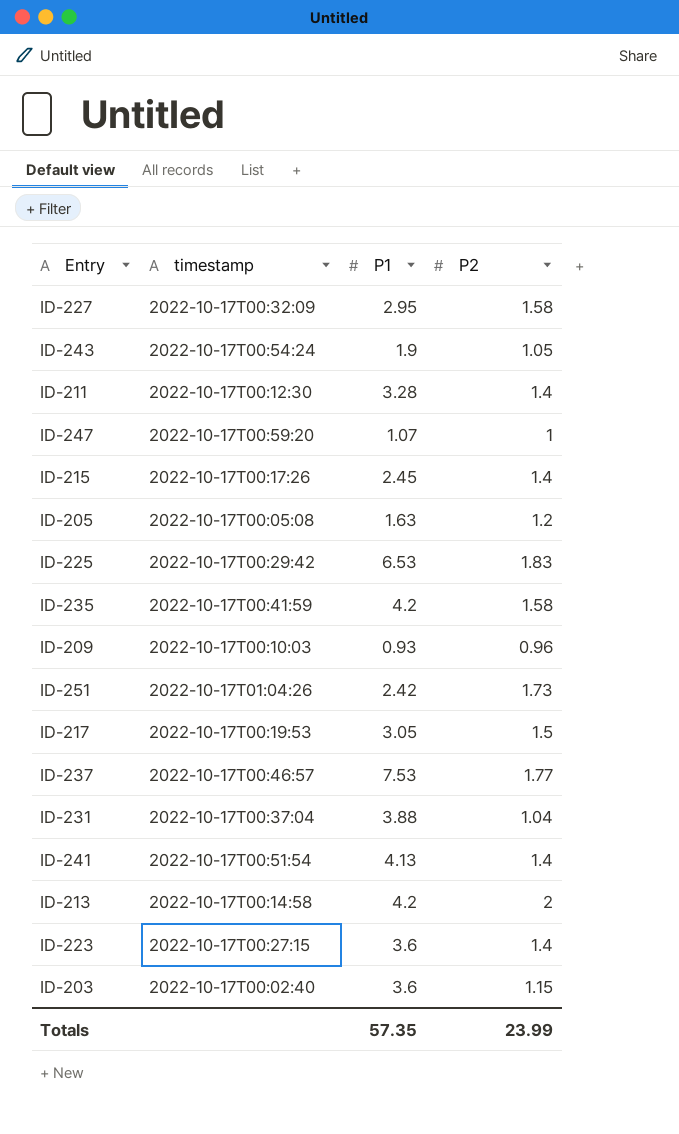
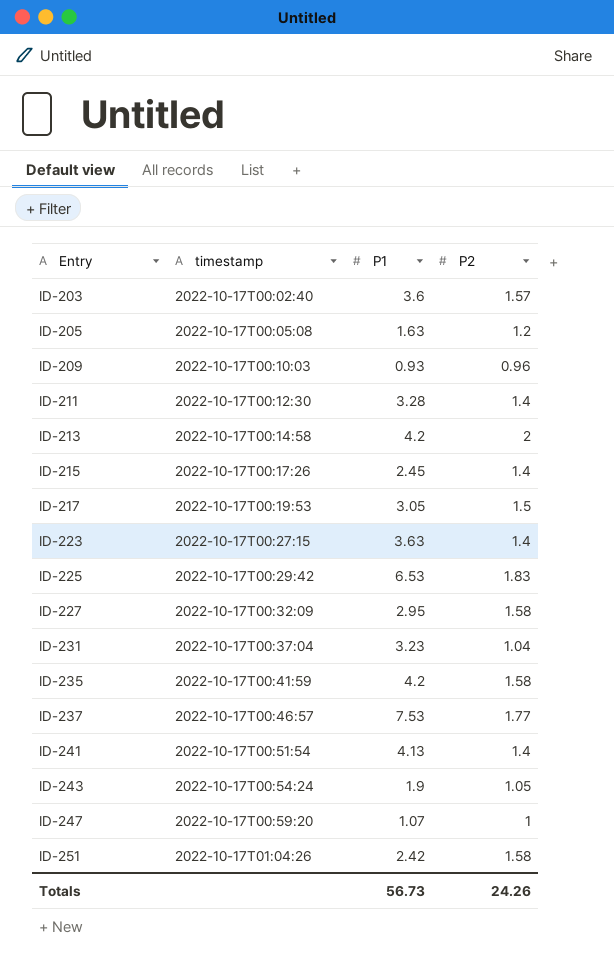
row order: none -> Entry ascending
ID-203 | P2: 1.15 -> 1.57
ID-223 | P1: 3.6 -> 3.63
ID-231 | P1: 3.88 -> 3.23
ID-251 | P2: 1.73 -> 1.58
Totals | P1: 57.35 -> 56.73
Totals | P2: 23.99 -> 24.26

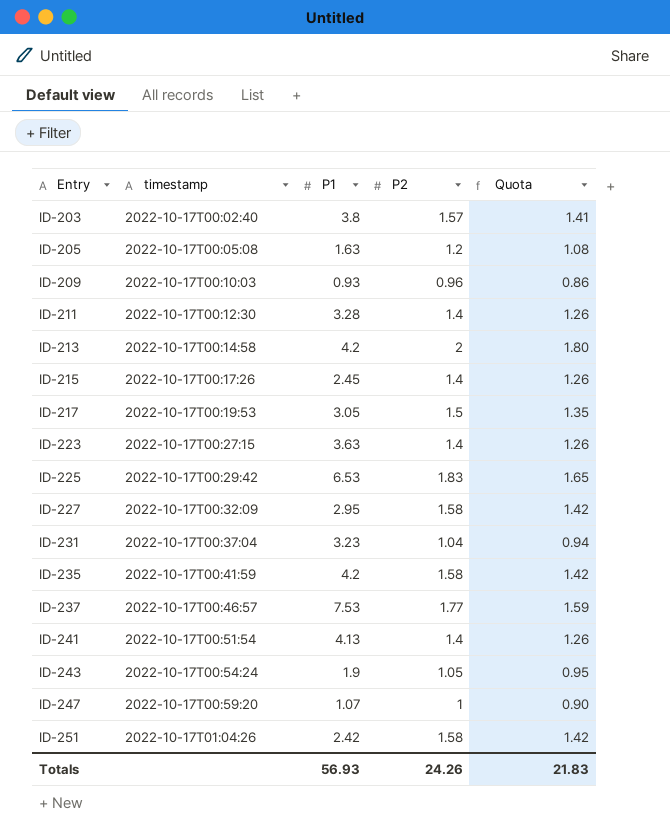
column Quota | formula: none -> [P2] * 0.9
ID-203 | P1: 3.6 -> 3.8
Totals | P1: 56.73 -> 56.93

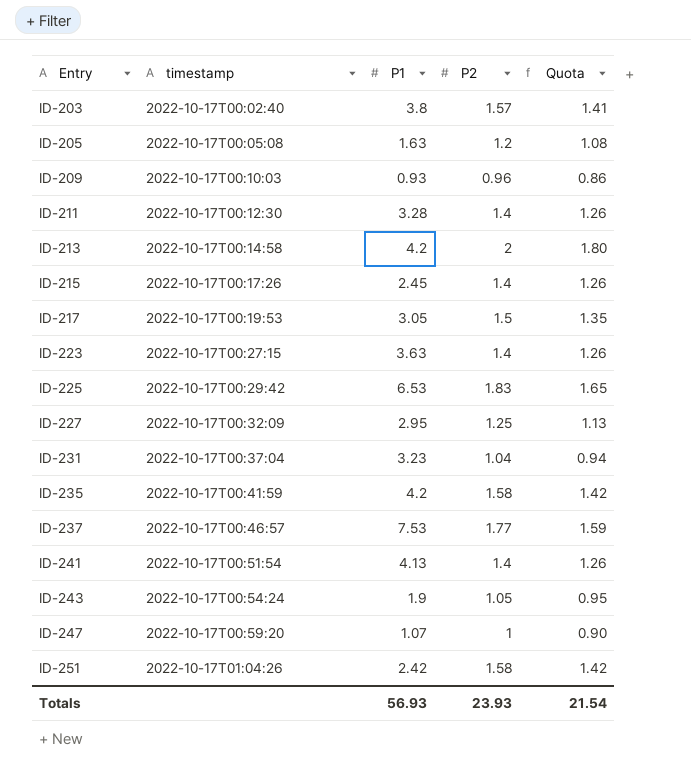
ID-227 | P2: 1.58 -> 1.25
ID-227 | Quota: 1.42 -> 1.13
Totals | P2: 24.26 -> 23.93
Totals | Quota: 21.83 -> 21.54

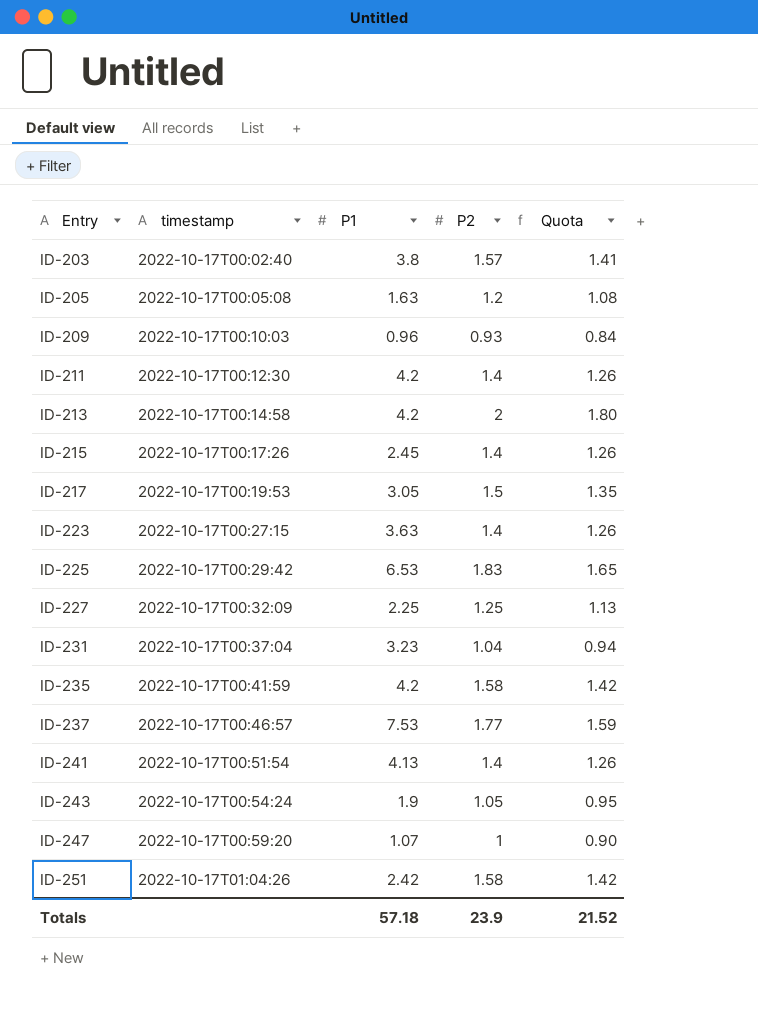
ID-209 | P1: 0.93 -> 0.96
ID-209 | P2: 0.96 -> 0.93
ID-209 | Quota: 0.86 -> 0.84
ID-211 | P1: 3.28 -> 4.2
ID-227 | P1: 2.95 -> 2.25
Totals | P1: 56.93 -> 57.18
Totals | P2: 23.93 -> 23.9
Totals | Quota: 21.54 -> 21.52

